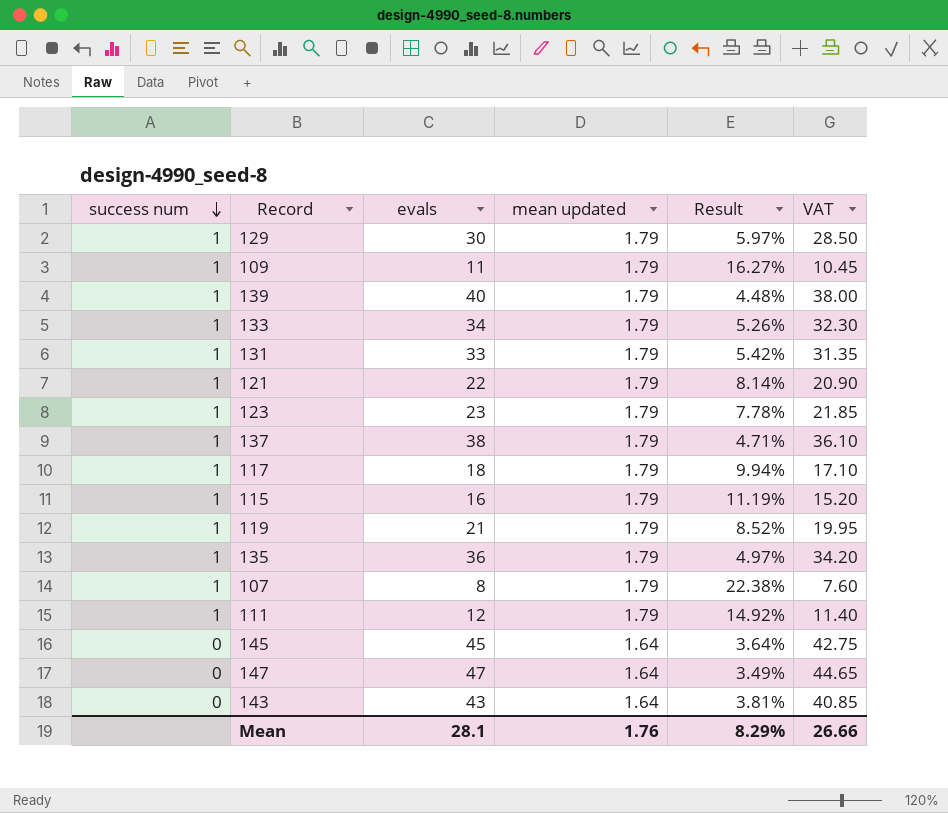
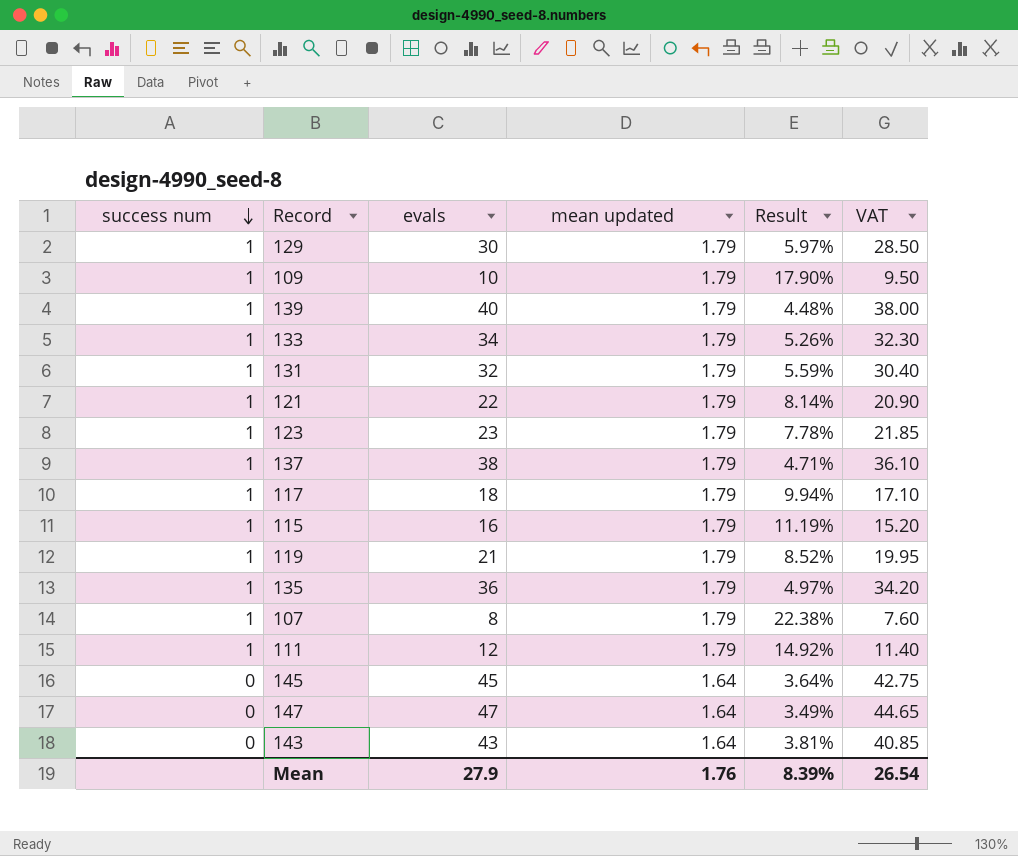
109 | evals: 11 -> 10
109 | Result: 16.27% -> 17.90%
109 | VAT: 10.45 -> 9.50
131 | evals: 33 -> 32
131 | Result: 5.42% -> 5.59%
131 | VAT: 31.35 -> 30.40
Mean | evals: 28.1 -> 27.9
Mean | Result: 8.29% -> 8.39%
Mean | VAT: 26.66 -> 26.54

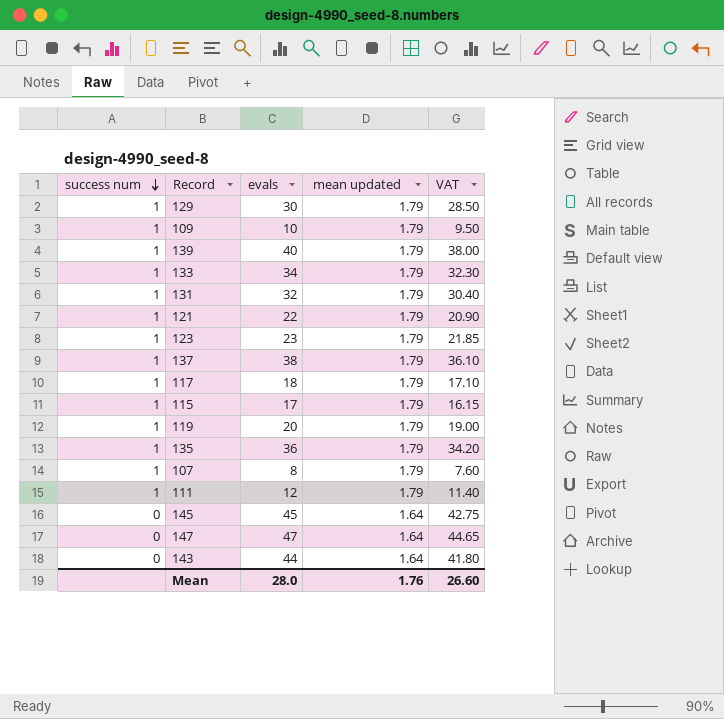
column Result | formula: [mean updated] / [evals] -> none
115 | evals: 16 -> 17
115 | VAT: 15.20 -> 16.15
119 | evals: 21 -> 20
119 | VAT: 19.95 -> 19.00
143 | evals: 43 -> 44
143 | VAT: 40.85 -> 41.80
Mean | evals: 27.9 -> 28.0
Mean | VAT: 26.54 -> 26.60

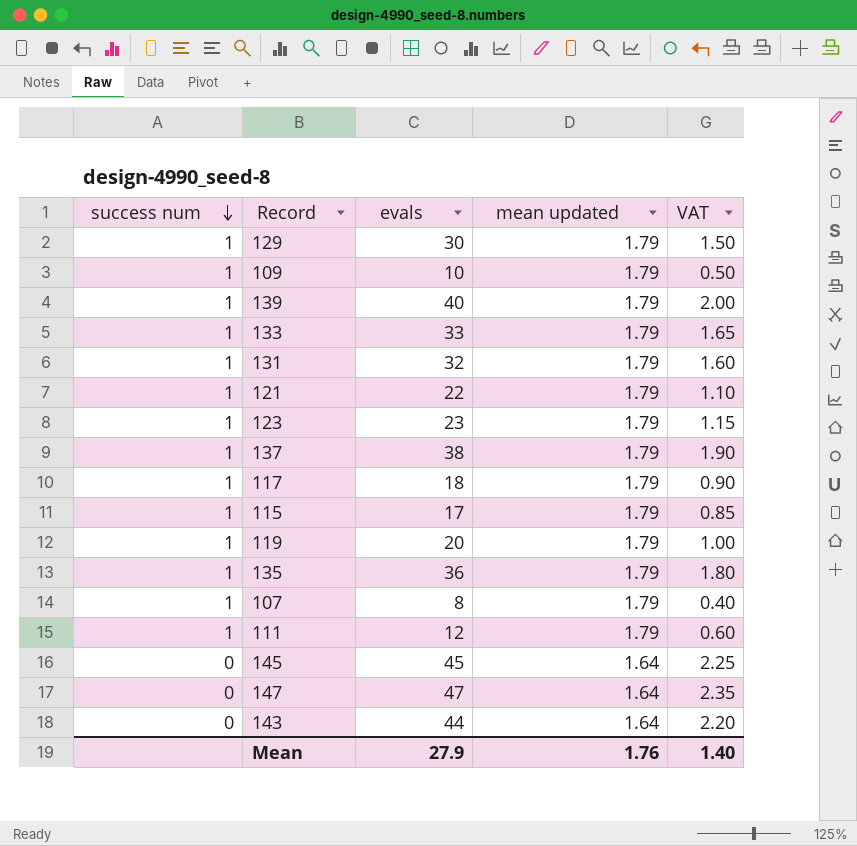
column VAT | formula: [evals] * 0.95 -> [evals] * 0.05
133 | evals: 34 -> 33
Mean | evals: 28.0 -> 27.9
Mean | VAT: 26.60 -> 1.40

